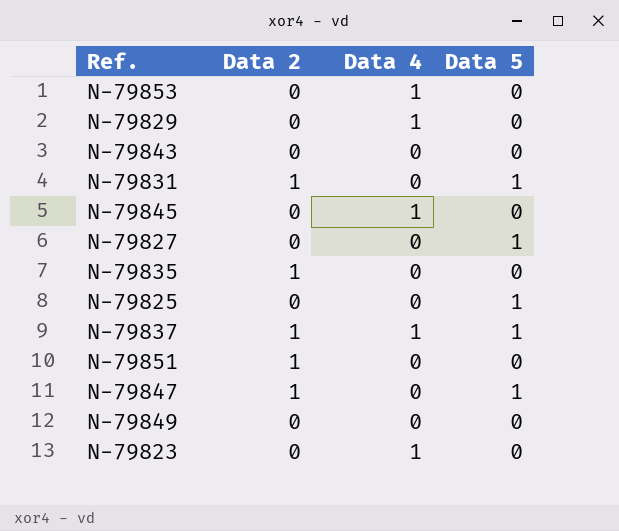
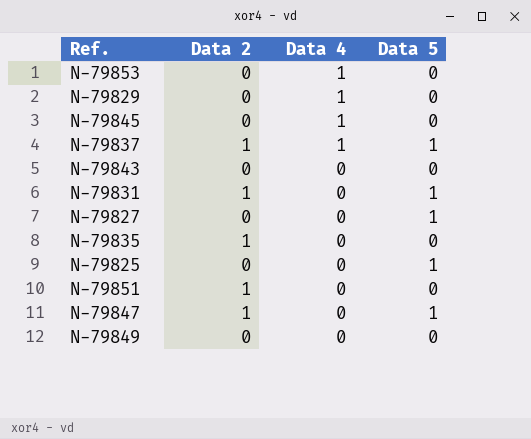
row order: none -> Data 4 descending
row N-79823: 0 | 1 | 0 -> none

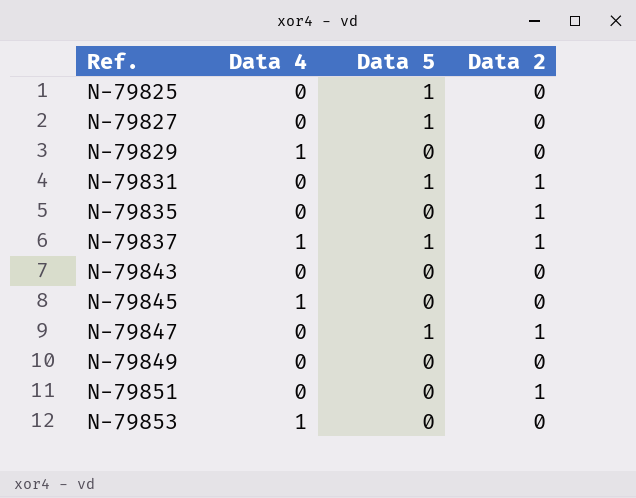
row order: Data 4 descending -> Ref. ascending
column Data 2 | position: 2 -> 4

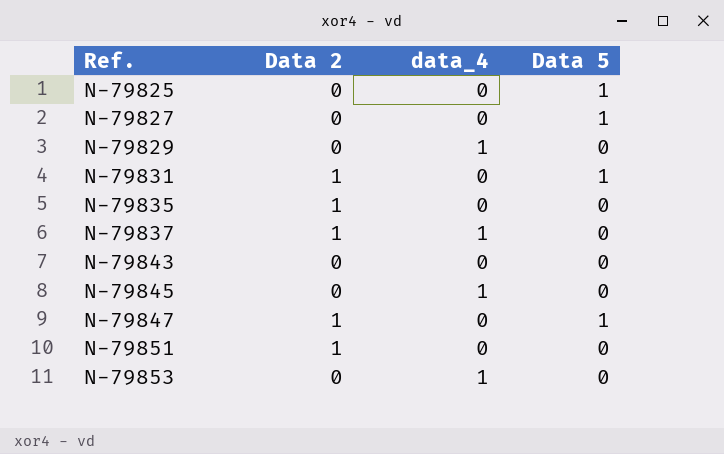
column Data 2 | position: 4 -> 2
column name: Data 4 -> data_4
row N-79849: 0 | 0 | 0 -> none
N-79837 | Data 5: 1 -> 0

